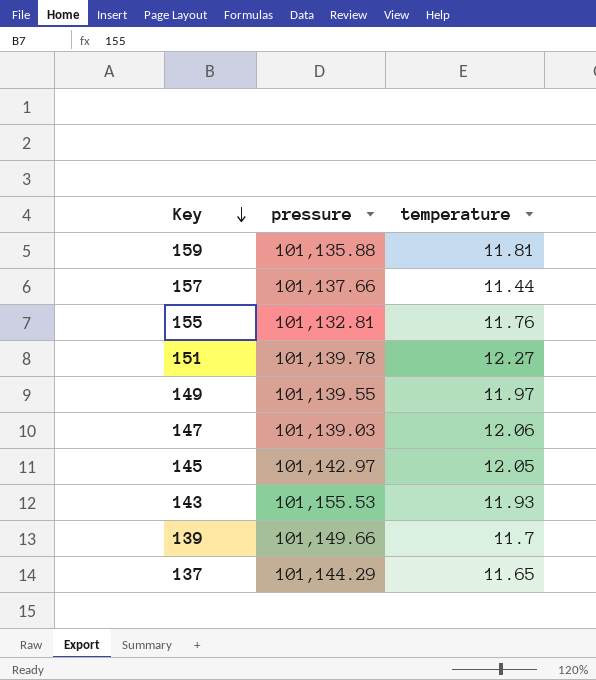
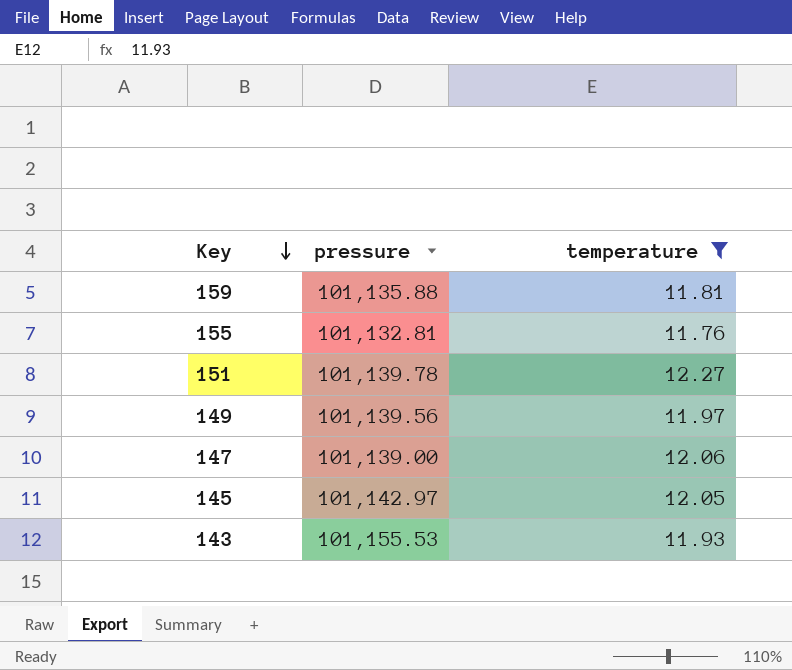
filter: none -> temperature >= 11.76
149 | pressure: 101,139.55 -> 101,139.56
147 | pressure: 101,139.03 -> 101,139.00

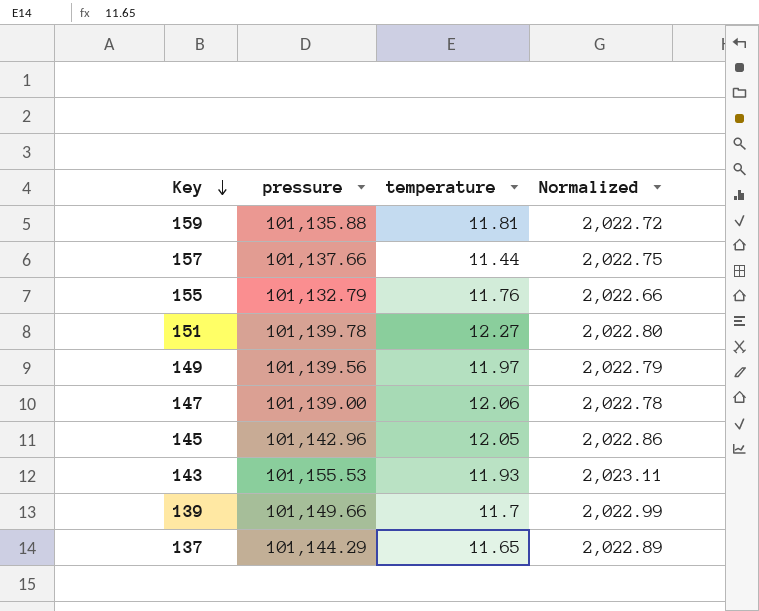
filter: temperature >= 11.76 -> none
column Normalized | formula: none -> [pressure] * 0.02
155 | pressure: 101,132.81 -> 101,132.79
145 | pressure: 101,142.97 -> 101,142.96

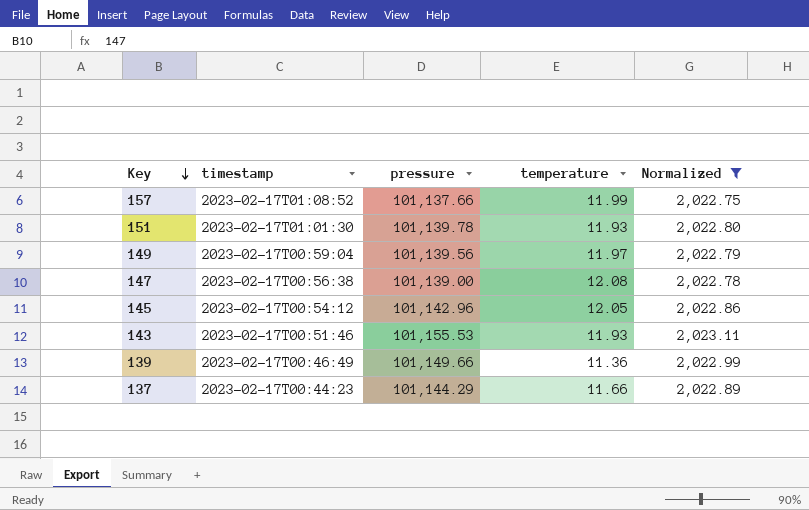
filter: none -> Normalized >= 2,022.75
column timestamp | position: none -> 2
157 | temperature: 11.44 -> 11.99
151 | temperature: 12.27 -> 11.93
147 | temperature: 12.06 -> 12.08
139 | temperature: 11.7 -> 11.36
137 | temperature: 11.65 -> 11.66

